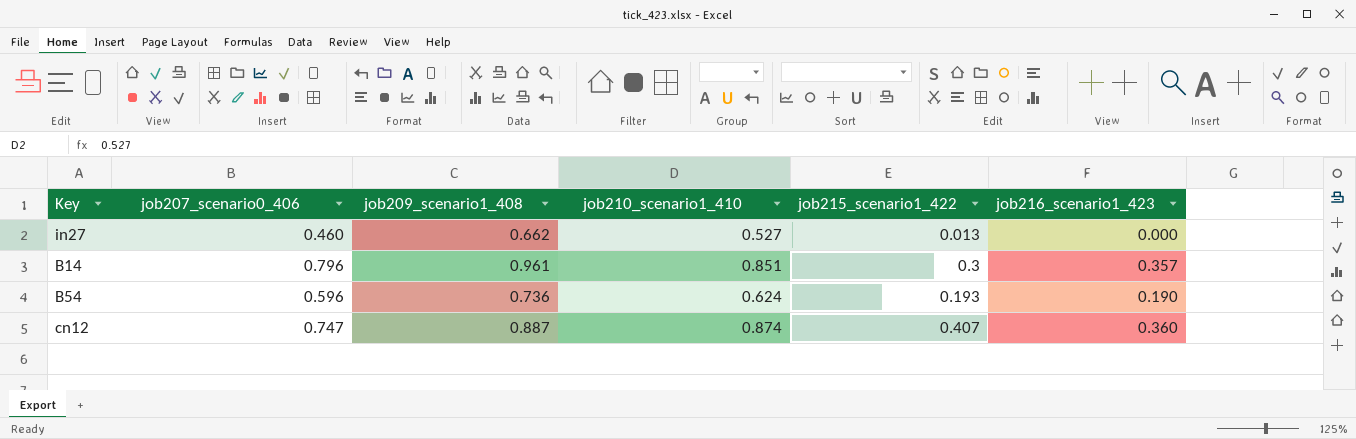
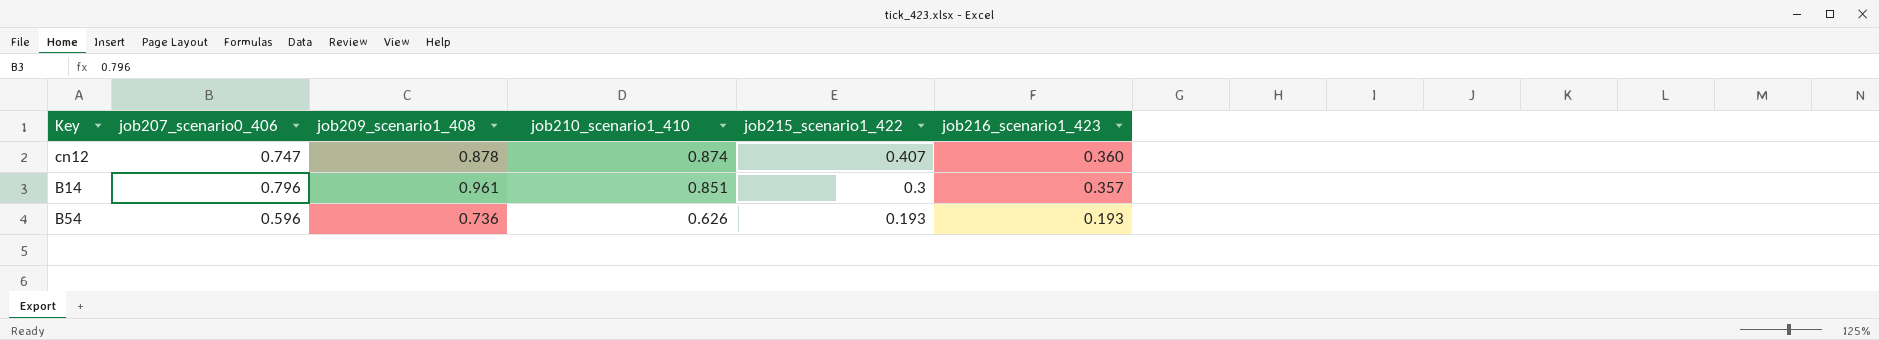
row order: none -> job210_scenario1_410 descending
row in27: 0.460 | 0.662 | 0.527 | 0.013 | 0.000 -> none
cn12 | job209_scenario1_408: 0.887 -> 0.878
B54 | job210_scenario1_410: 0.624 -> 0.626
B54 | job216_scenario1_423: 0.190 -> 0.193

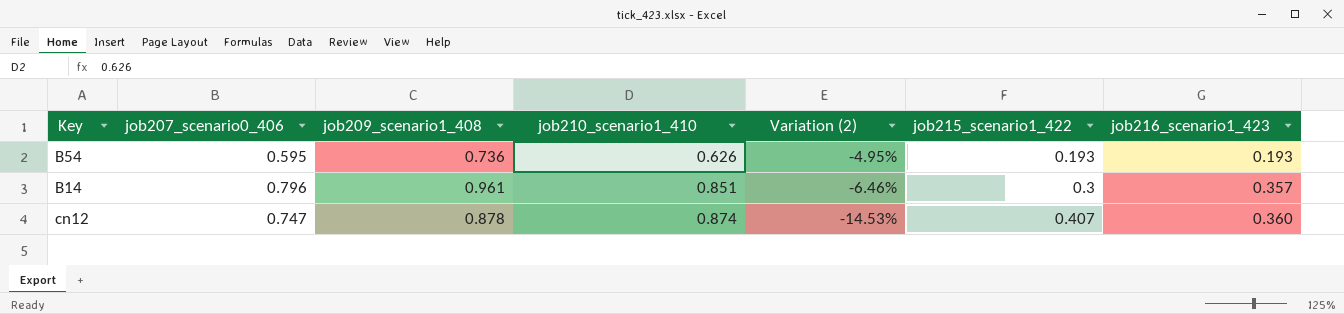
row order: job210_scenario1_410 descending -> job210_scenario1_410 ascending
column Variation (2) | formula: none -> ([job207_scenario0_406] - [job210_scenario1_410]) / [job210_scenario1_410]
B54 | job207_scenario0_406: 0.596 -> 0.595

